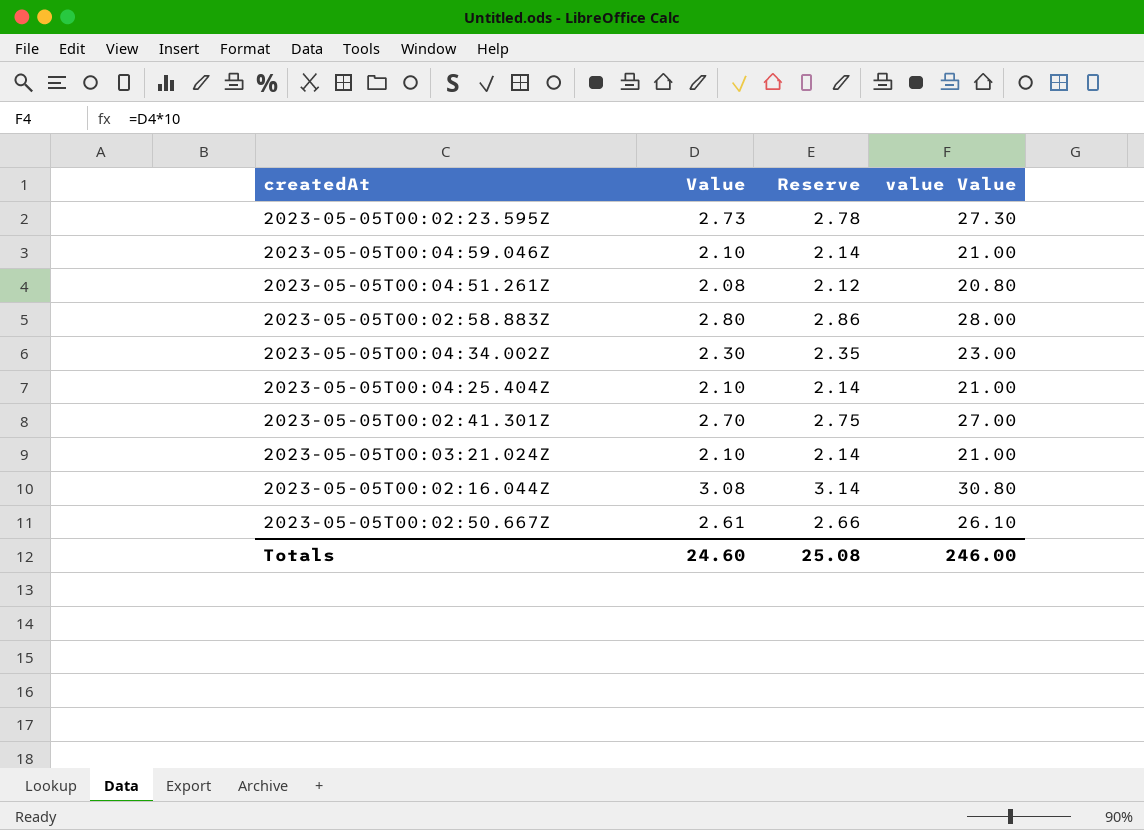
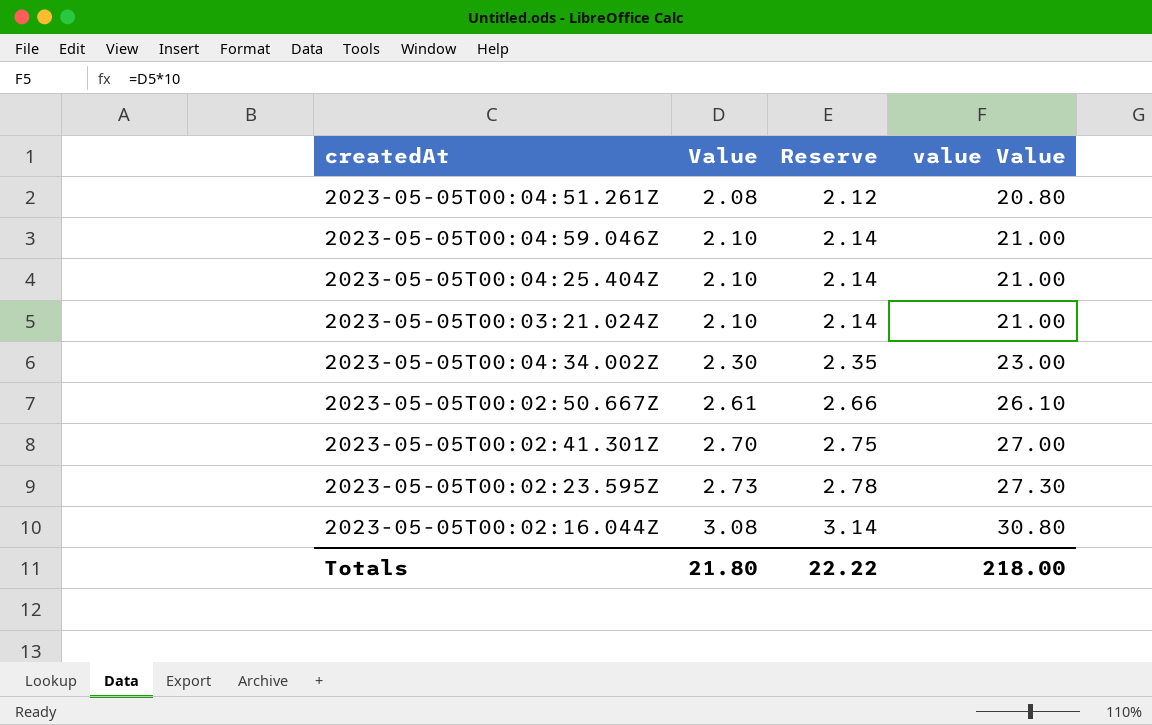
row order: none -> Value ascending
row 2023-05-05T00:02:58.883Z: 2.80 | 2.86 | 28.00 -> none
Totals | Value: 24.60 -> 21.80
Totals | Reserve: 25.08 -> 22.22
Totals | value Value: 246.00 -> 218.00

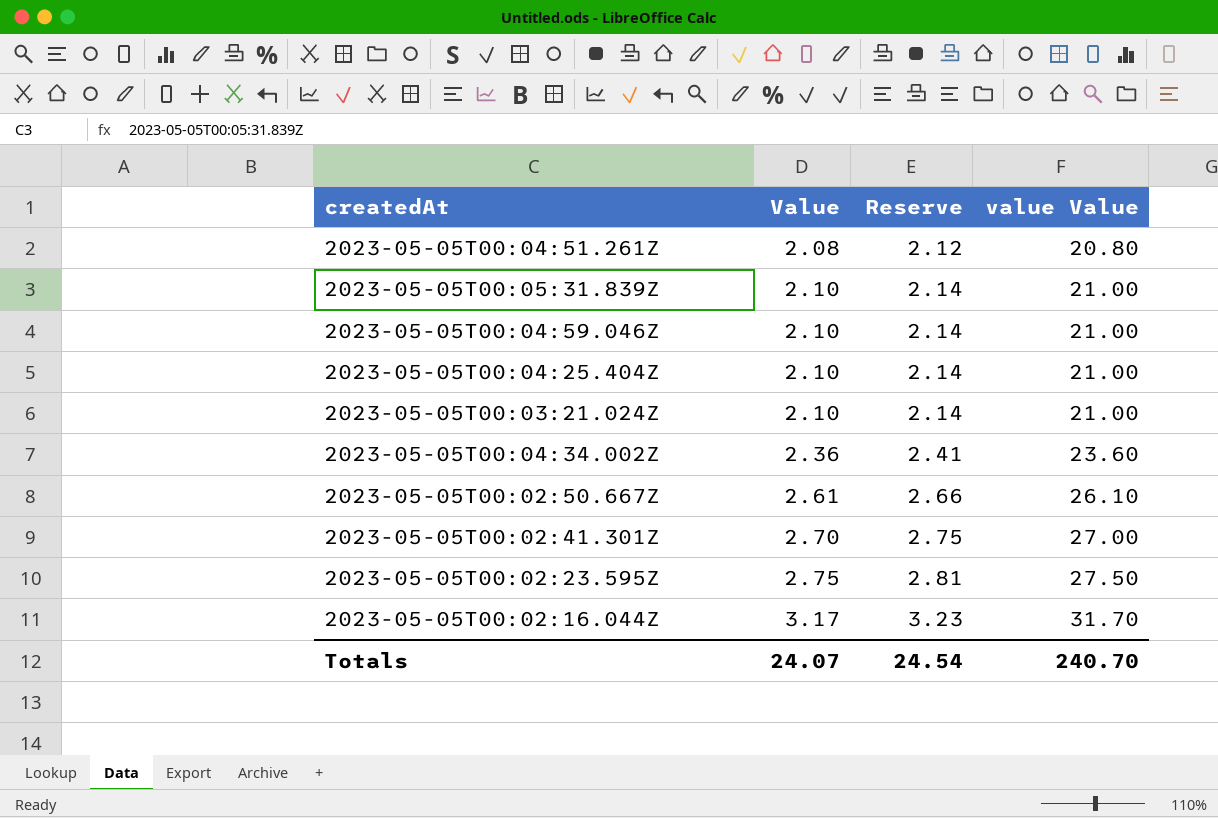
row 2023-05-05T00:05:31.839Z: none -> 2.10 | 2.14 | 21.00
2023-05-05T00:04:34.002Z | Value: 2.30 -> 2.36
2023-05-05T00:04:34.002Z | Reserve: 2.35 -> 2.41
2023-05-05T00:04:34.002Z | value Value: 23.00 -> 23.60
2023-05-05T00:02:23.595Z | Value: 2.73 -> 2.75
2023-05-05T00:02:23.595Z | Reserve: 2.78 -> 2.81
2023-05-05T00:02:23.595Z | value Value: 27.30 -> 27.50
2023-05-05T00:02:16.044Z | Value: 3.08 -> 3.17
2023-05-05T00:02:16.044Z | Reserve: 3.14 -> 3.23
2023-05-05T00:02:16.044Z | value Value: 30.80 -> 31.70
Totals | Value: 21.80 -> 24.07
Totals | Reserve: 22.22 -> 24.54
Totals | value Value: 218.00 -> 240.70

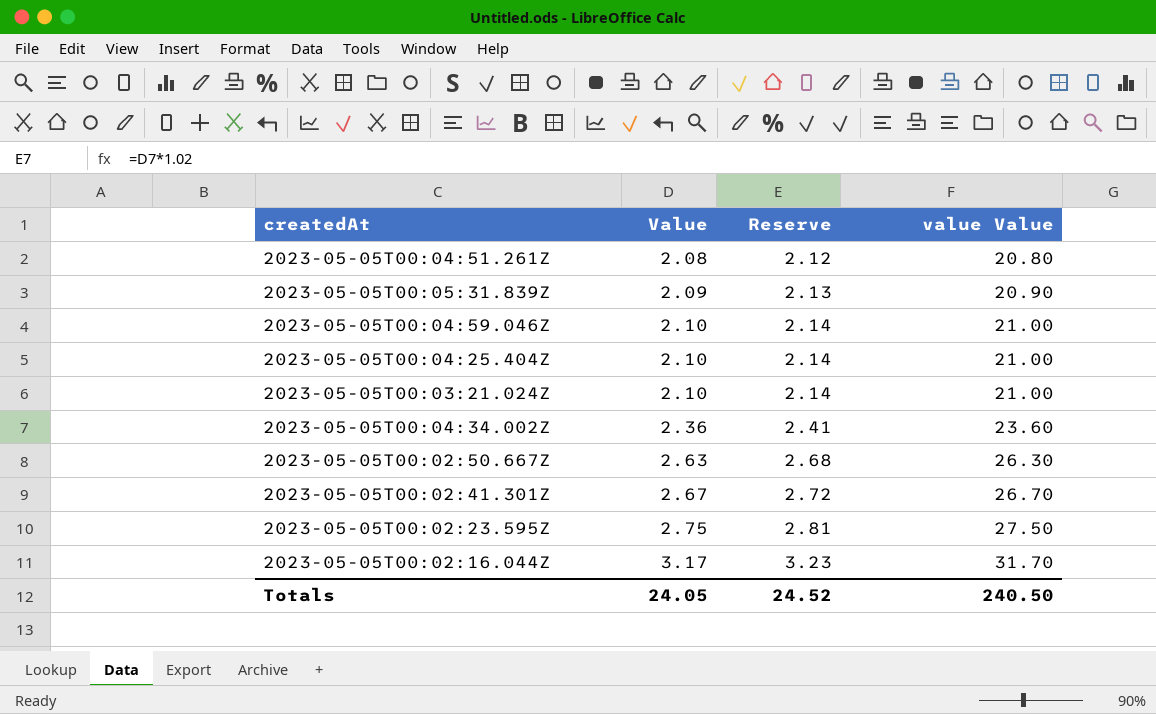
2023-05-05T00:05:31.839Z | Value: 2.10 -> 2.09
2023-05-05T00:05:31.839Z | Reserve: 2.14 -> 2.13
2023-05-05T00:05:31.839Z | value Value: 21.00 -> 20.90
2023-05-05T00:02:50.667Z | Value: 2.61 -> 2.63
2023-05-05T00:02:50.667Z | Reserve: 2.66 -> 2.68
2023-05-05T00:02:50.667Z | value Value: 26.10 -> 26.30
2023-05-05T00:02:41.301Z | Value: 2.70 -> 2.67
2023-05-05T00:02:41.301Z | Reserve: 2.75 -> 2.72
2023-05-05T00:02:41.301Z | value Value: 27.00 -> 26.70
Totals | Value: 24.07 -> 24.05
Totals | Reserve: 24.54 -> 24.52
Totals | value Value: 240.70 -> 240.50

